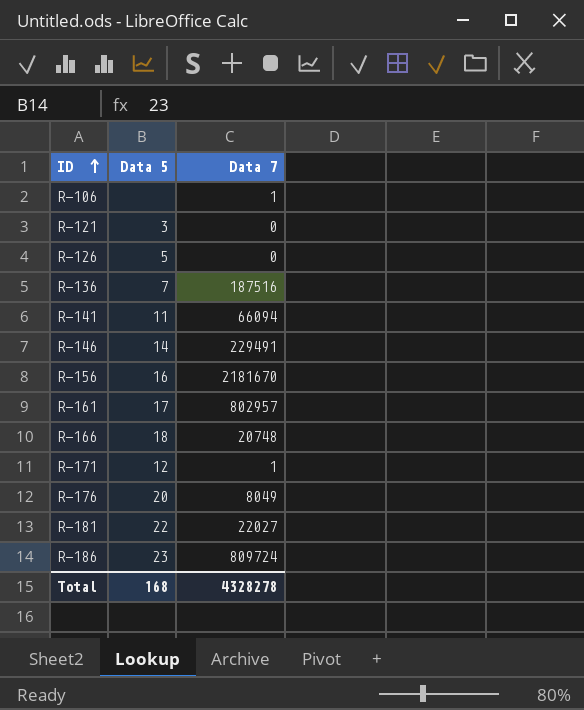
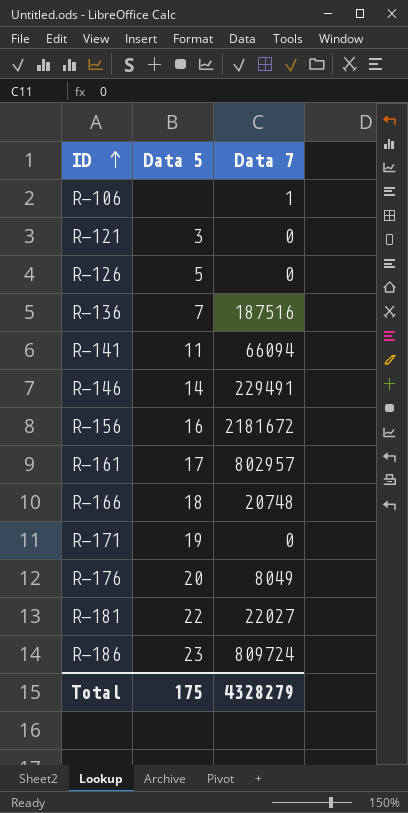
R-156 | Data 7: 2181670 -> 2181672
R-171 | Data 5: 12 -> 19
R-171 | Data 7: 1 -> 0
Total | Data 5: 168 -> 175
Total | Data 7: 4328278 -> 4328279

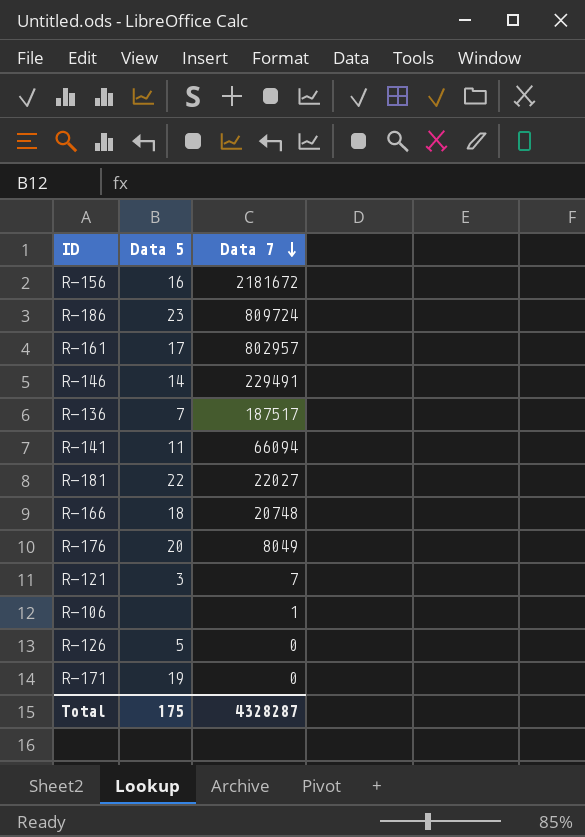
row order: ID ascending -> Data 7 descending
R-136 | Data 7: 187516 -> 187517
R-121 | Data 7: 0 -> 7
Total | Data 7: 4328279 -> 4328287

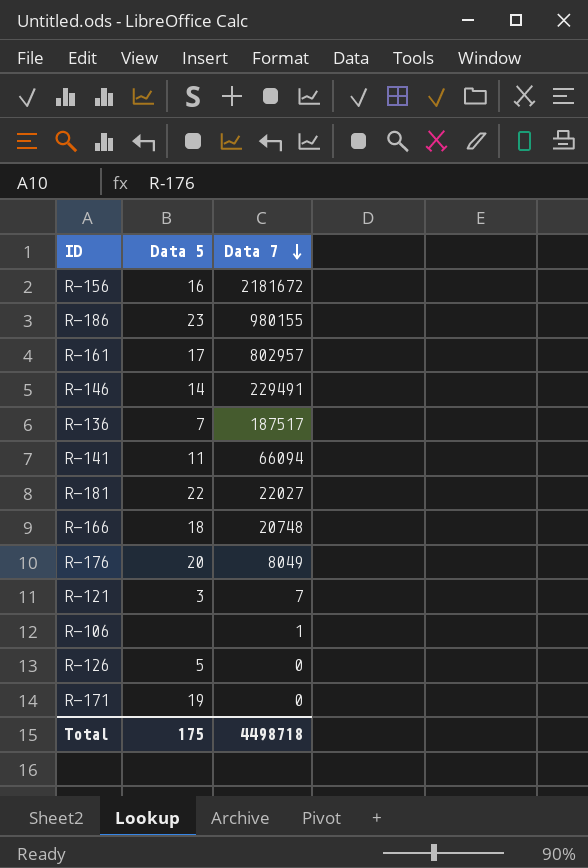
R-186 | Data 7: 809724 -> 980155
Total | Data 7: 4328287 -> 4498718

